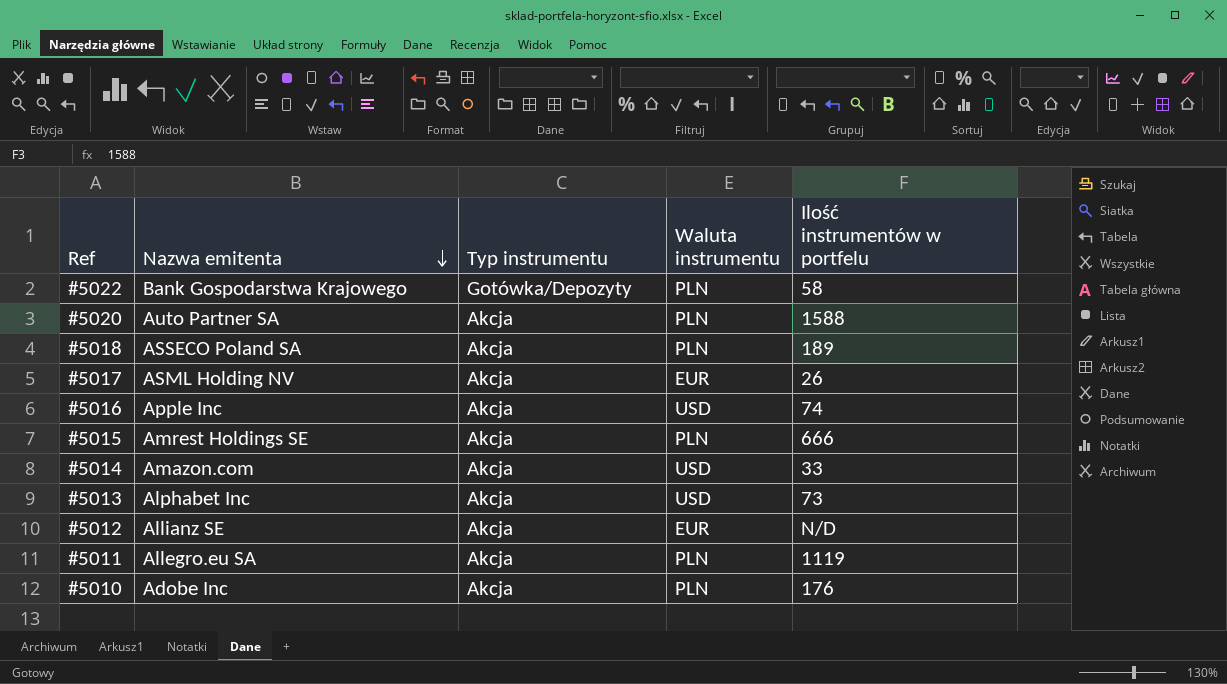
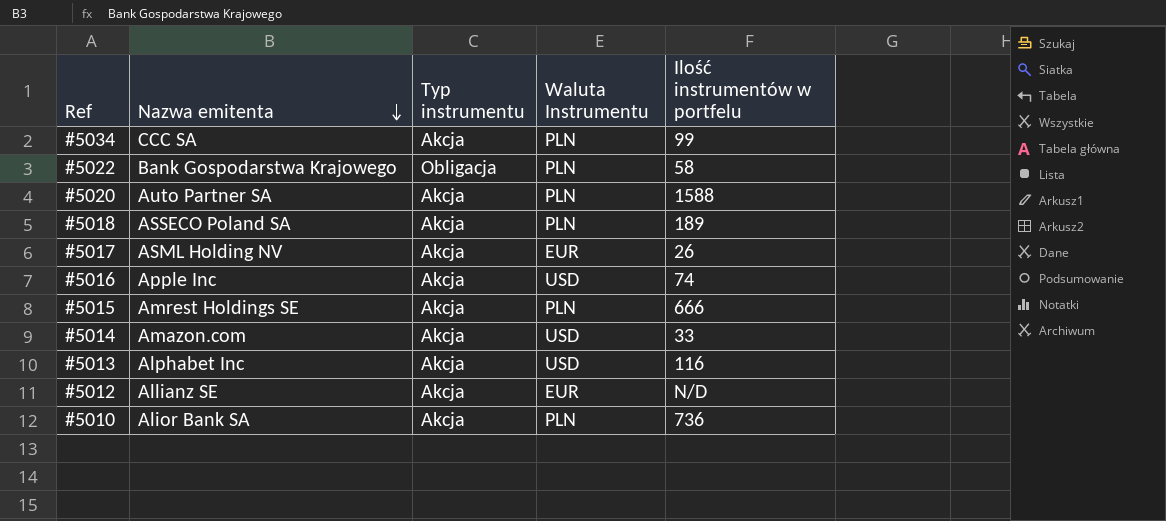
column name: Waluta instrumentu -> Waluta Instrumentu
row #5011: Allegro.eu SA | Akcja | PLN | 1119 -> none
row #5034: none -> CCC SA | Akcja | PLN | 99
#5022 | Typ instrumentu: Gotówka/Depozyty -> Obligacja
#5013 | Ilość instrumentów w portfelu: 73 -> 116
#5010 | Nazwa emitenta: Adobe Inc -> Alior Bank SA
#5010 | Ilość instrumentów w portfelu: 176 -> 736

